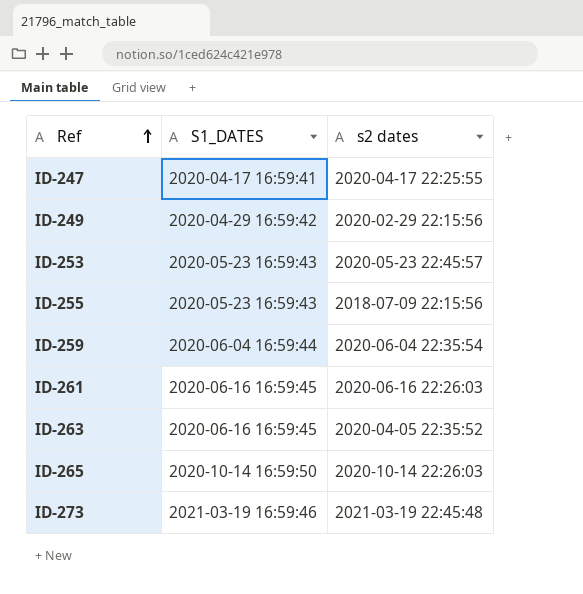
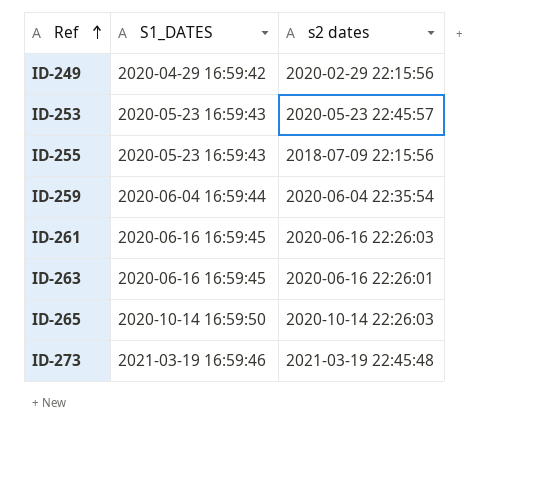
row ID-247: 2020-04-17 16:59:41 | 2020-04-17 22:25:55 -> none
ID-263 | s2 dates: 2020-04-05 22:35:52 -> 2020-06-16 22:26:01

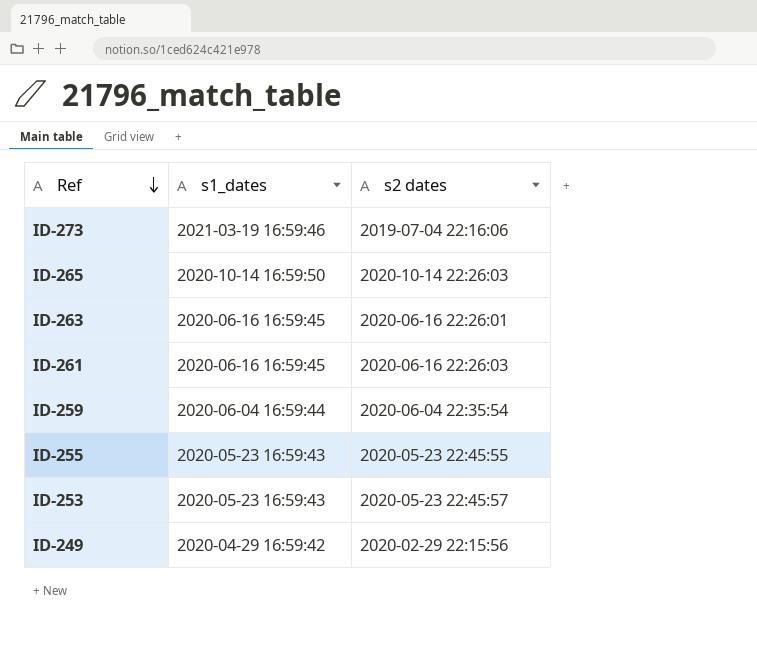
row order: Ref ascending -> Ref descending
column name: S1_DATES -> s1_dates
ID-273 | s2 dates: 2021-03-19 22:45:48 -> 2019-07-04 22:16:06
ID-255 | s2 dates: 2018-07-09 22:15:56 -> 2020-05-23 22:45:55

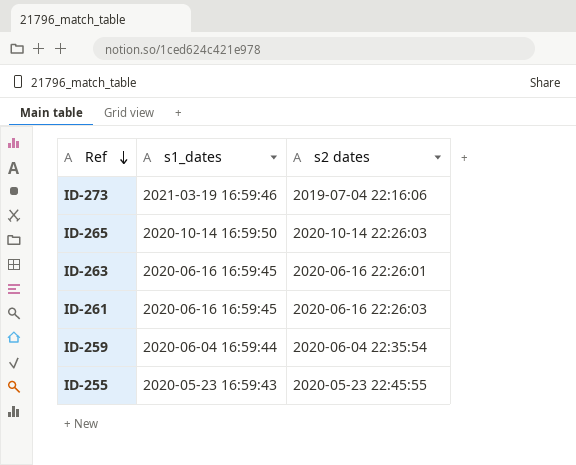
row ID-253: 2020-05-23 16:59:43 | 2020-05-23 22:45:57 -> none
row ID-249: 2020-04-29 16:59:42 | 2020-02-29 22:15:56 -> none

